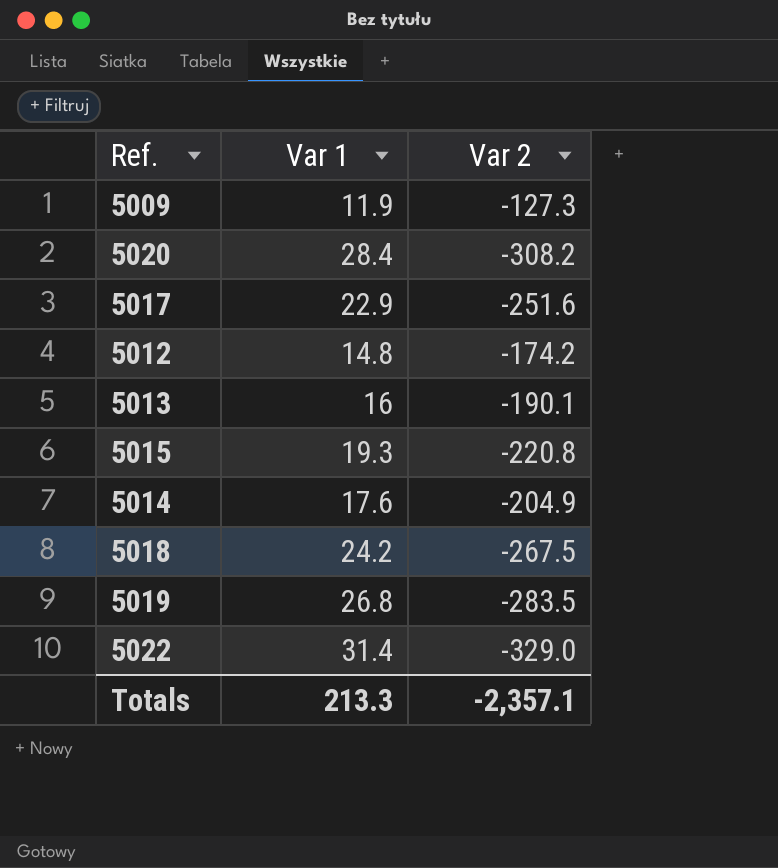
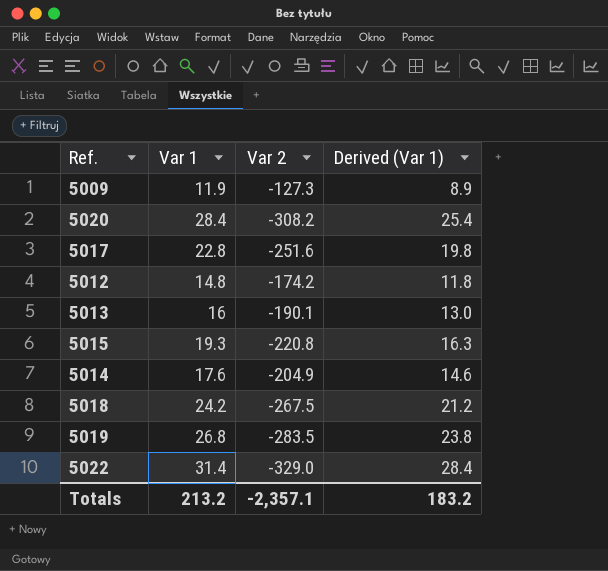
column Derived (Var 1) | formula: none -> [Var 1] - 3
5017 | Var 1: 22.9 -> 22.8
Totals | Var 1: 213.3 -> 213.2

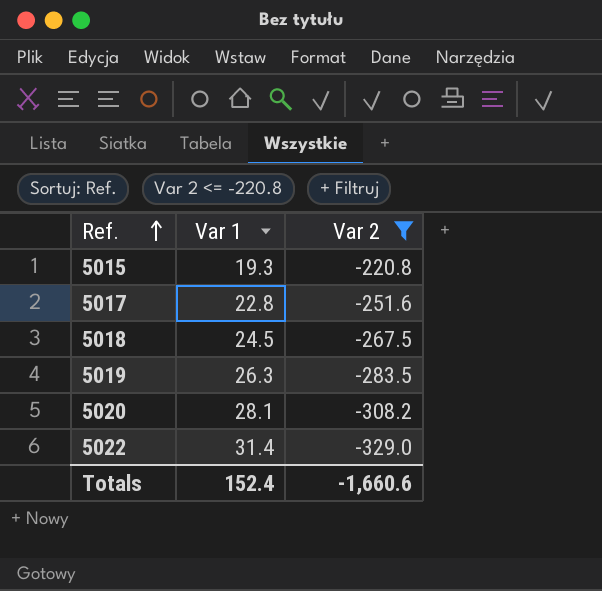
filter: none -> Var 2 <= -220.8
row order: none -> Ref. ascending
column Derived (Var 1) | formula: [Var 1] - 3 -> none
5018 | Var 1: 24.2 -> 24.5
5019 | Var 1: 26.8 -> 26.3
5020 | Var 1: 28.4 -> 28.1
Totals | Var 1: 213.2 -> 152.4
Totals | Var 2: -2,357.1 -> -1,660.6

